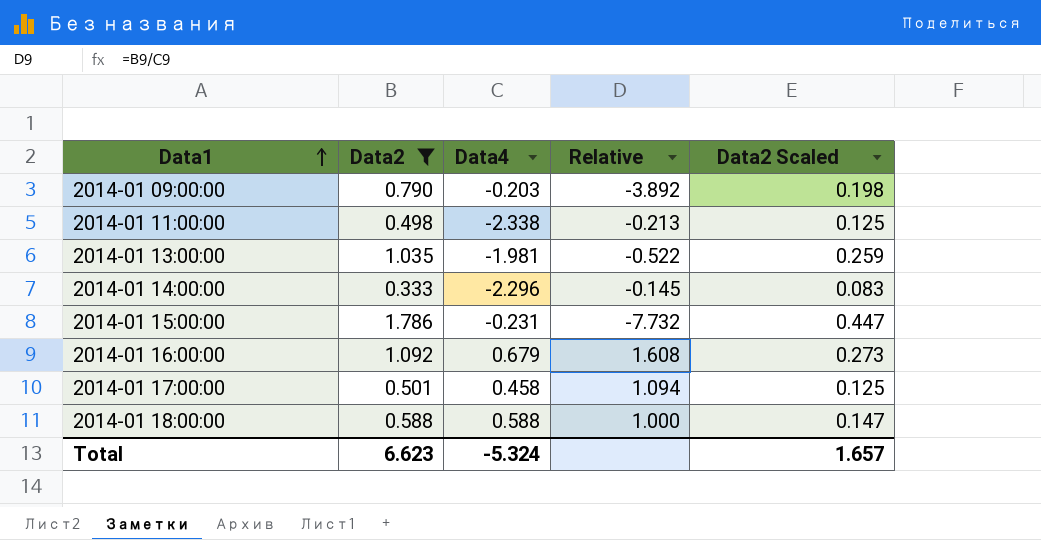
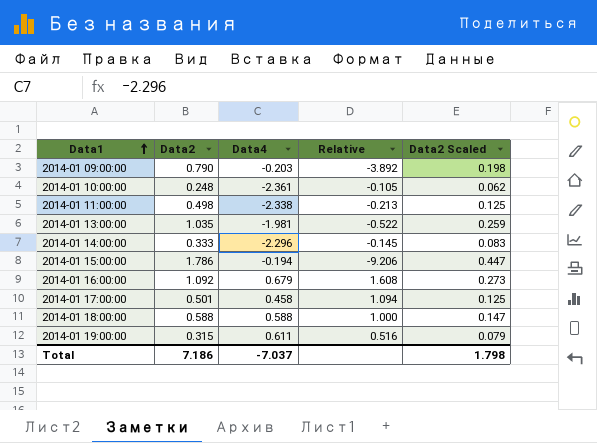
filter: Data2 >= 0.333 -> none
2014-01 15:00:00 | Data4: -0.231 -> -0.194
2014-01 15:00:00 | Relative: -7.732 -> -9.206
Total | Data2: 6.623 -> 7.186
Total | Data4: -5.324 -> -7.037
Total | Data2 Scaled: 1.657 -> 1.798

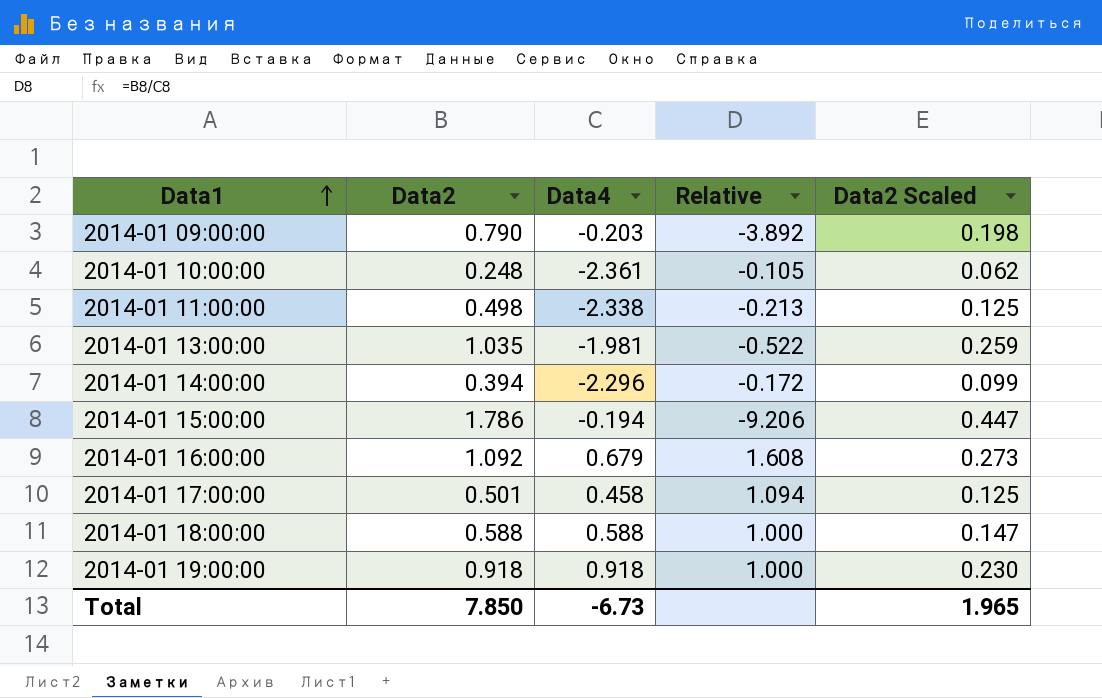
2014-01 14:00:00 | Data2: 0.333 -> 0.394
2014-01 14:00:00 | Relative: -0.145 -> -0.172
2014-01 14:00:00 | Data2 Scaled: 0.083 -> 0.099
2014-01 19:00:00 | Data2: 0.315 -> 0.918
2014-01 19:00:00 | Data4: 0.611 -> 0.918
2014-01 19:00:00 | Relative: 0.516 -> 1.000
2014-01 19:00:00 | Data2 Scaled: 0.079 -> 0.230
Total | Data2: 7.186 -> 7.850
Total | Data4: -7.037 -> -6.73
Total | Data2 Scaled: 1.798 -> 1.965

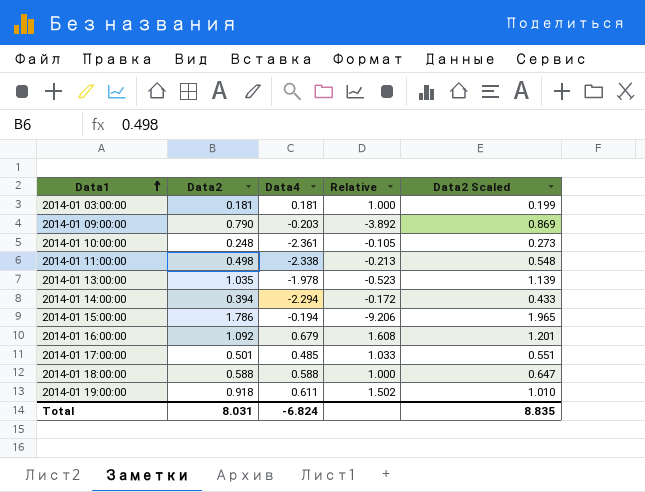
column Data2 Scaled | formula: [Data2] * 0.25 -> [Data2] * 1.1
row 2014-01 03:00:00: none -> 0.181 | 0.181 | 1.000 | 0.199
2014-01 13:00:00 | Data4: -1.981 -> -1.978
2014-01 13:00:00 | Relative: -0.522 -> -0.523
2014-01 14:00:00 | Data4: -2.296 -> -2.294
2014-01 17:00:00 | Data4: 0.458 -> 0.485
2014-01 17:00:00 | Relative: 1.094 -> 1.033
2014-01 19:00:00 | Data4: 0.918 -> 0.611
2014-01 19:00:00 | Relative: 1.000 -> 1.502
Total | Data2: 7.850 -> 8.031
Total | Data4: -6.73 -> -6.824
Total | Data2 Scaled: 1.965 -> 8.835

